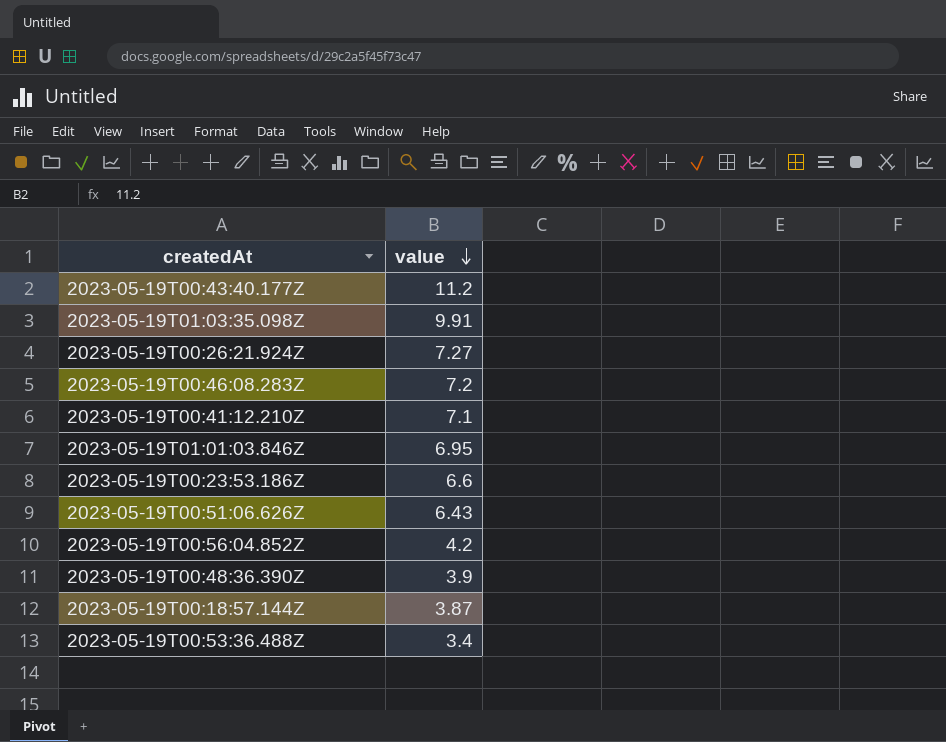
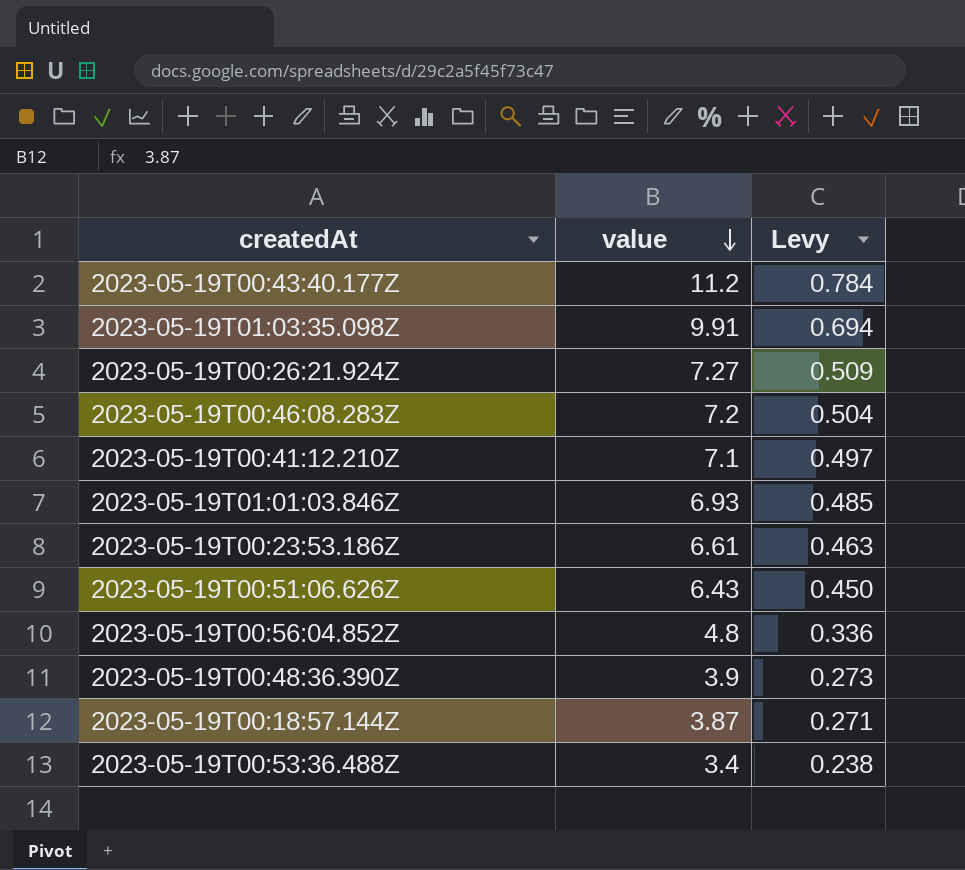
column Levy | formula: none -> [value] * 0.07
2023-05-19T01:01:03.846Z | value: 6.95 -> 6.93
2023-05-19T00:23:53.186Z | value: 6.6 -> 6.61
2023-05-19T00:56:04.852Z | value: 4.2 -> 4.8

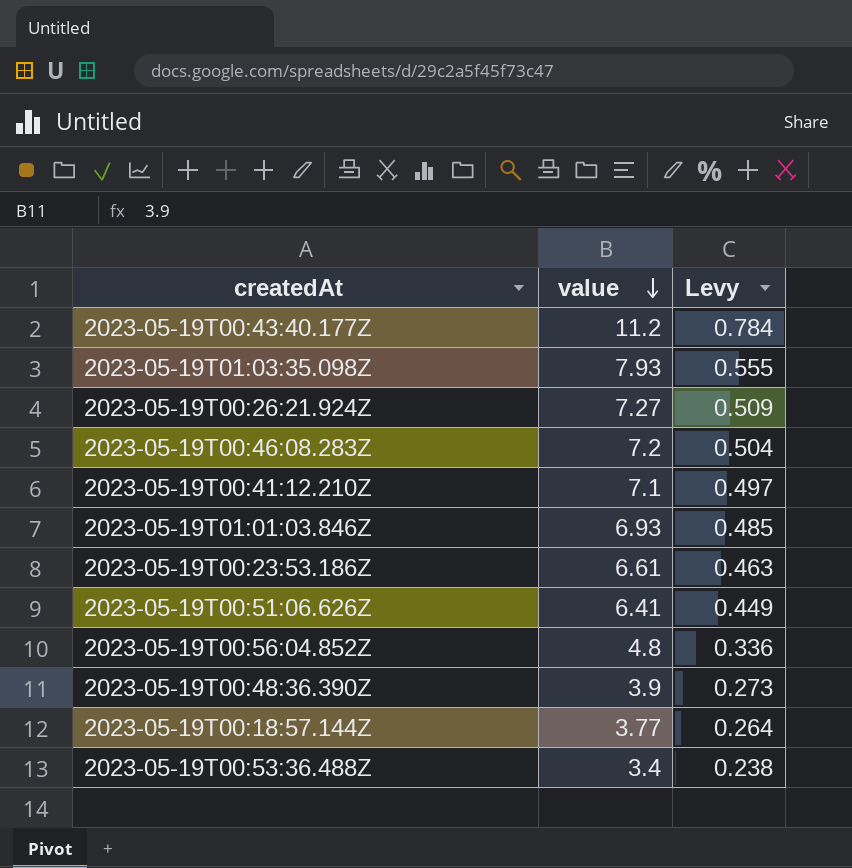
2023-05-19T01:03:35.098Z | value: 9.91 -> 7.93
2023-05-19T01:03:35.098Z | Levy: 0.694 -> 0.555
2023-05-19T00:51:06.626Z | value: 6.43 -> 6.41
2023-05-19T00:51:06.626Z | Levy: 0.450 -> 0.449
2023-05-19T00:18:57.144Z | value: 3.87 -> 3.77
2023-05-19T00:18:57.144Z | Levy: 0.271 -> 0.264

